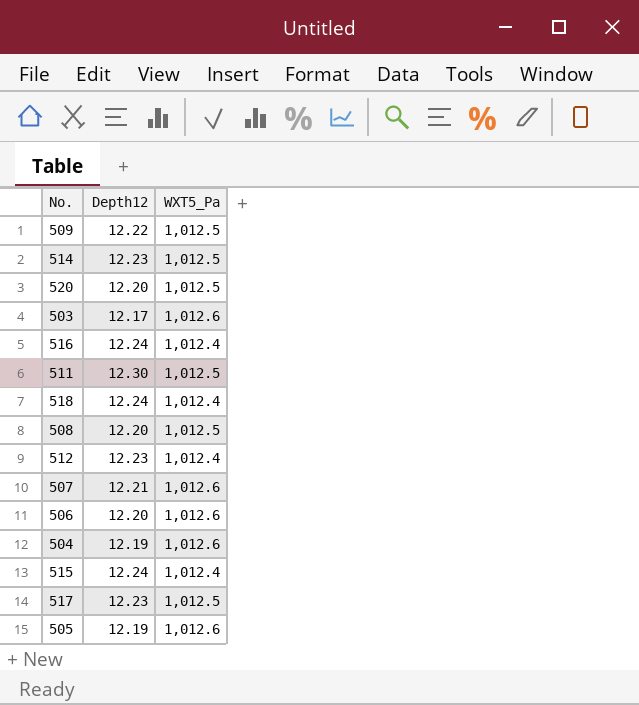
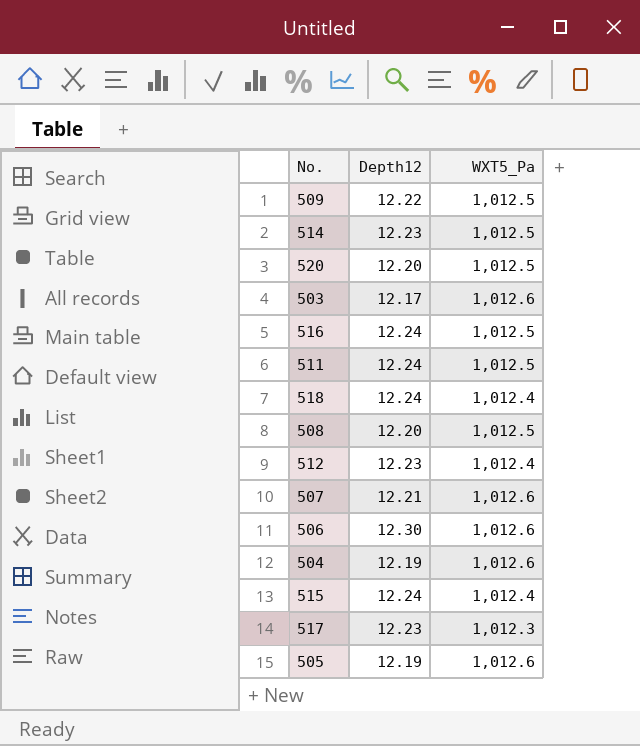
516 | WXT5_Pa: 1,012.4 -> 1,012.5
511 | Depth12: 12.30 -> 12.24
506 | Depth12: 12.20 -> 12.30
517 | WXT5_Pa: 1,012.5 -> 1,012.3

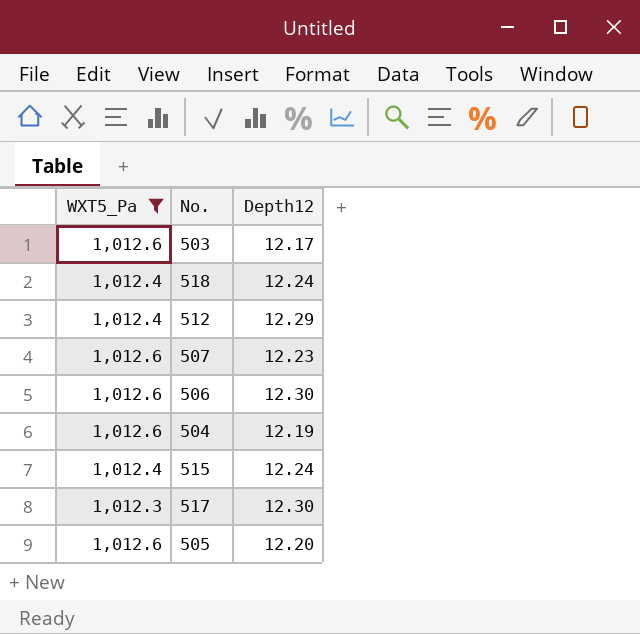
filter: none -> WXT5_Pa != 1,012.5
column WXT5_Pa | position: 3 -> 1
512 | Depth12: 12.23 -> 12.29
507 | Depth12: 12.21 -> 12.23
517 | Depth12: 12.23 -> 12.30
505 | Depth12: 12.19 -> 12.20

